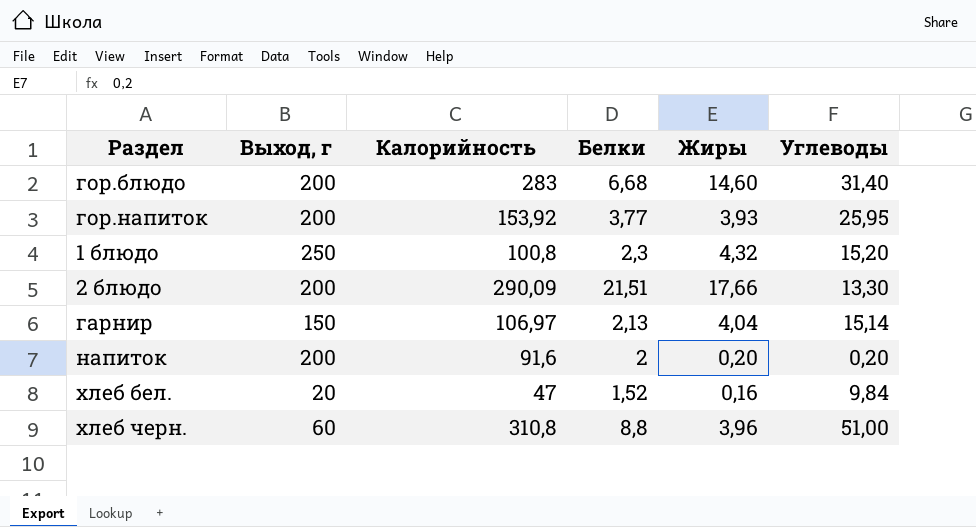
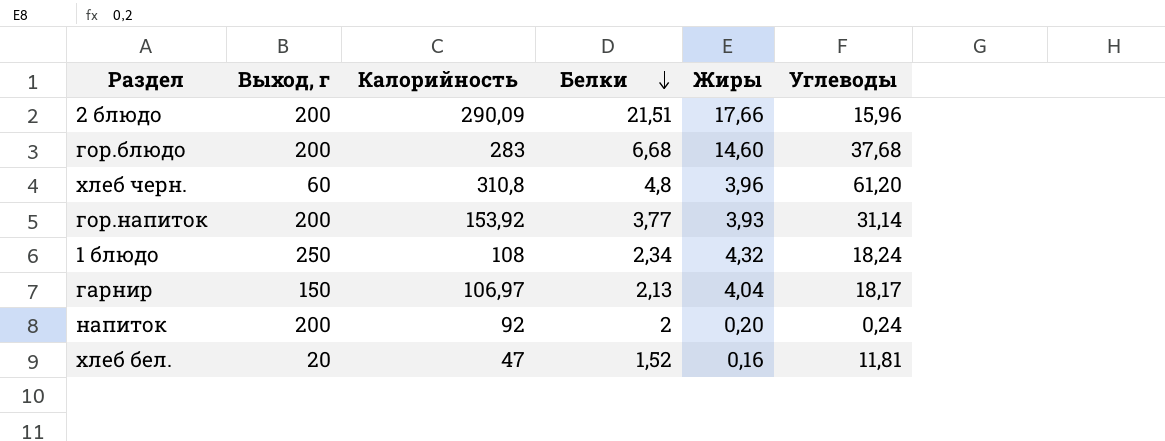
row order: none -> Белки descending
2 блюдо | Углеводы: 13,30 -> 15,96
гор.блюдо | Углеводы: 31,40 -> 37,68
хлеб черн. | Белки: 8,8 -> 4,8
хлеб черн. | Углеводы: 51,00 -> 61,20
гор.напиток | Углеводы: 25,95 -> 31,14
1 блюдо | Калорийность: 100,8 -> 108
1 блюдо | Белки: 2,3 -> 2,34
1 блюдо | Углеводы: 15,20 -> 18,24
гарнир | Углеводы: 15,14 -> 18,17
напиток | Калорийность: 91,6 -> 92
напиток | Углеводы: 0,20 -> 0,24
хлеб бел. | Углеводы: 9,84 -> 11,81

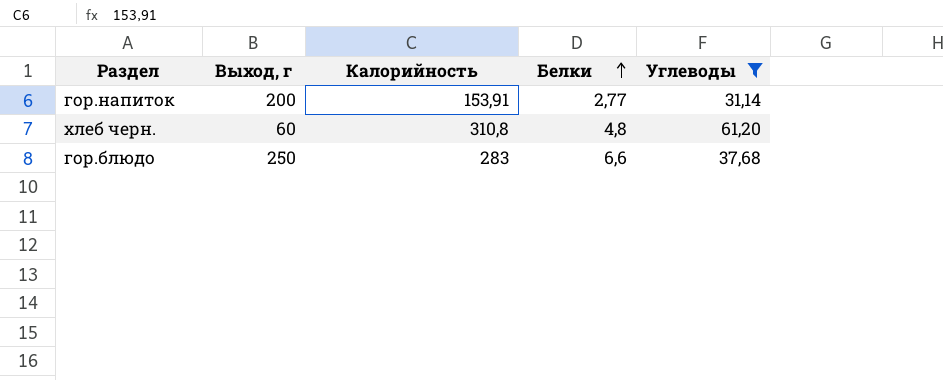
filter: none -> Углеводы >= 31,14
row order: Белки descending -> Белки ascending
column Жиры | position: 5 -> none
гор.напиток | Калорийность: 153,92 -> 153,91
гор.напиток | Белки: 3,77 -> 2,77
гор.блюдо | Выход, г: 200 -> 250
гор.блюдо | Белки: 6,68 -> 6,6

